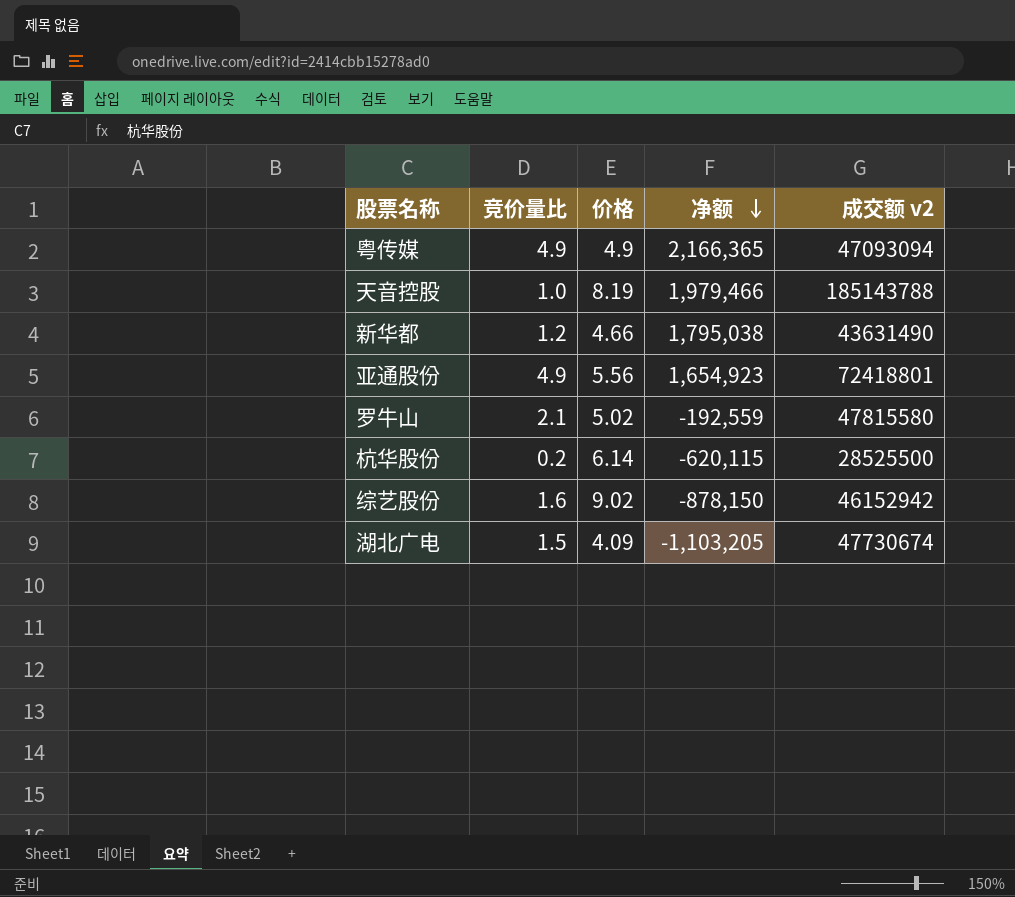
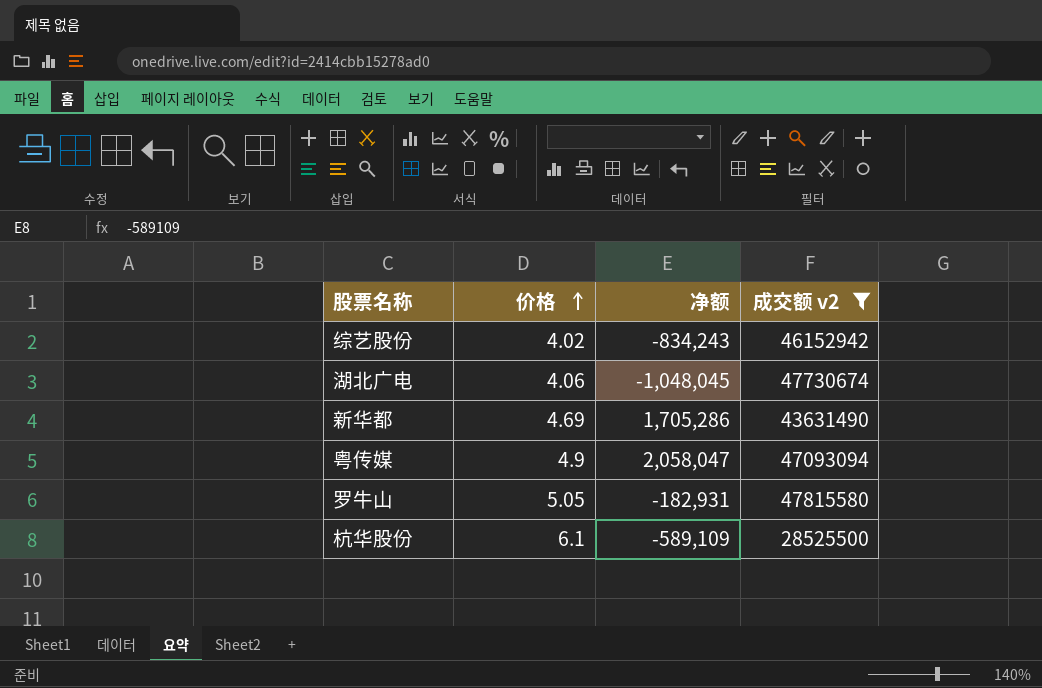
filter: none -> 成交额 v2 <= 47815580
row order: 净额 descending -> 价格 ascending
column 竞价量比 | position: 2 -> none
综艺股份 | 价格: 9.02 -> 4.02
综艺股份 | 净额: -878,150 -> -834,243
湖北广电 | 价格: 4.09 -> 4.06
湖北广电 | 净额: -1,103,205 -> -1,048,045
新华都 | 价格: 4.66 -> 4.69
新华都 | 净额: 1,795,038 -> 1,705,286
粤传媒 | 净额: 2,166,365 -> 2,058,047
罗牛山 | 价格: 5.02 -> 5.05
罗牛山 | 净额: -192,559 -> -182,931
杭华股份 | 价格: 6.14 -> 6.1
杭华股份 | 净额: -620,115 -> -589,109

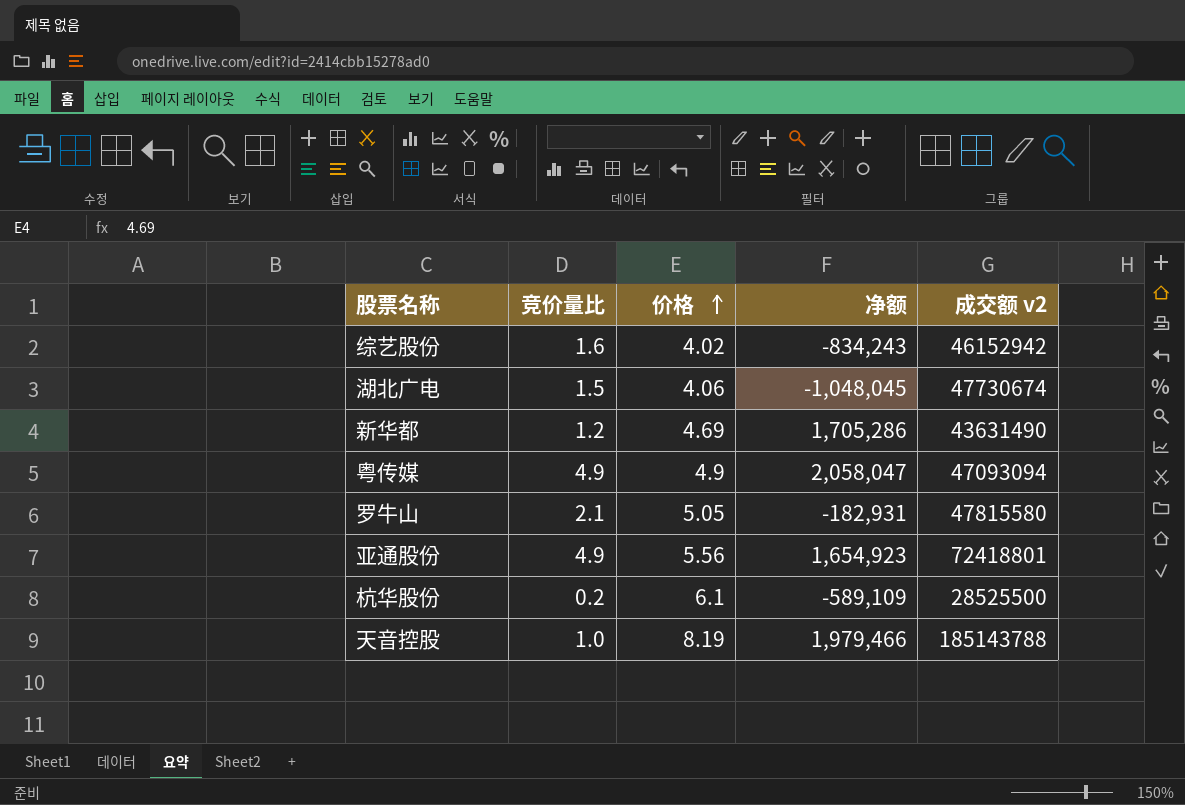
filter: 成交额 v2 <= 47815580 -> none
column 竞价量比 | position: none -> 2

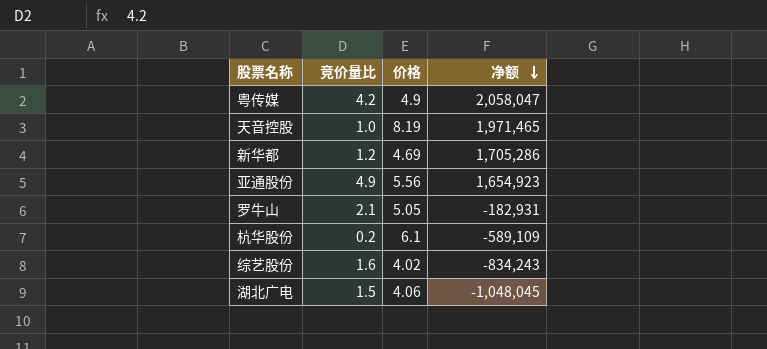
row order: 价格 ascending -> 净额 descending
column 成交额 v2 | position: 5 -> none
粤传媒 | 竞价量比: 4.9 -> 4.2
天音控股 | 净额: 1,979,466 -> 1,971,465

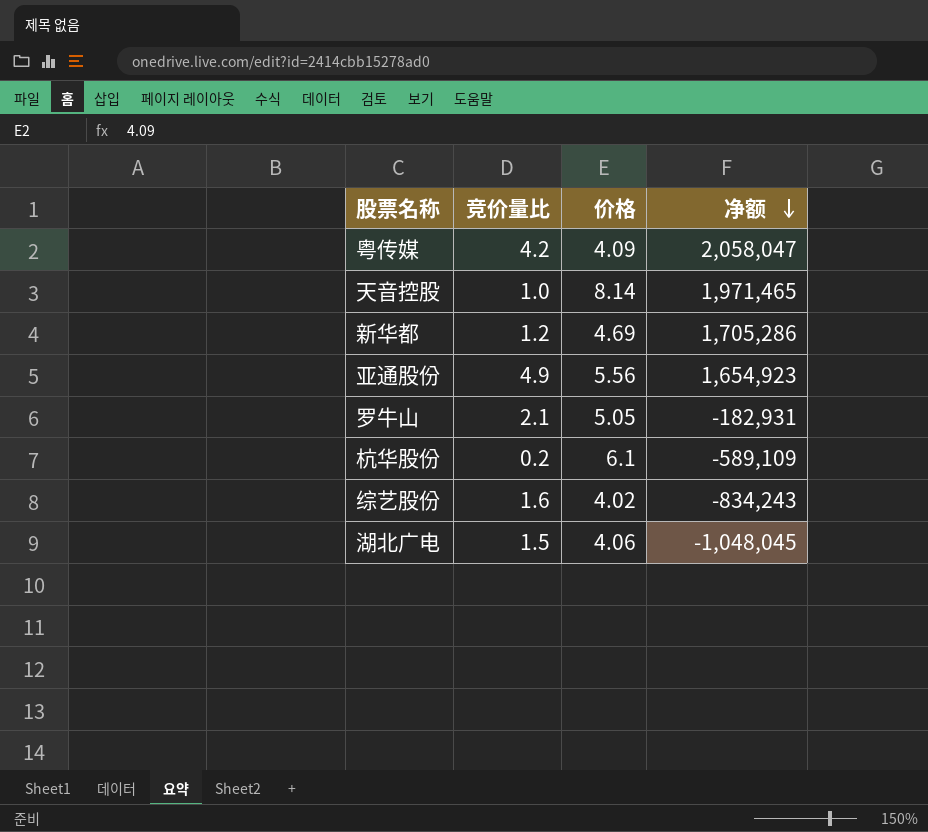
粤传媒 | 价格: 4.9 -> 4.09
天音控股 | 价格: 8.19 -> 8.14

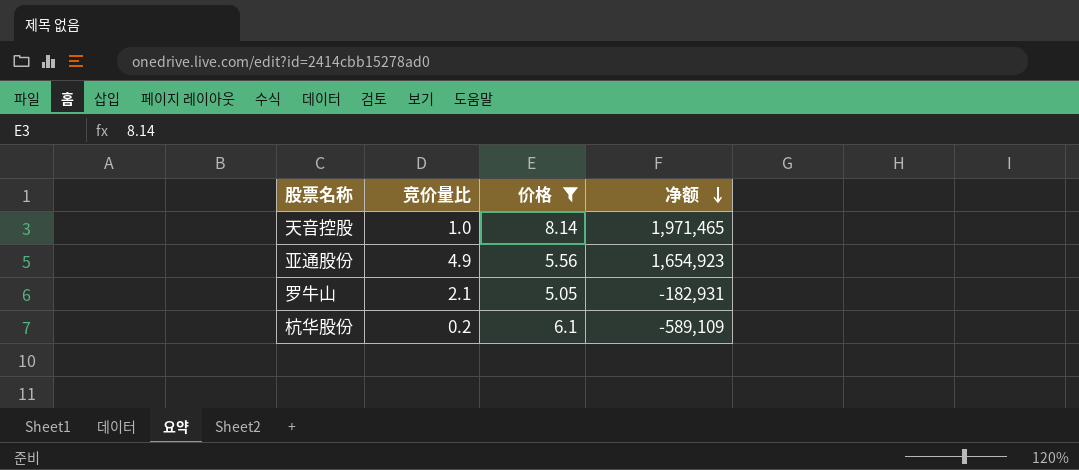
filter: none -> 价格 >= 5.05

